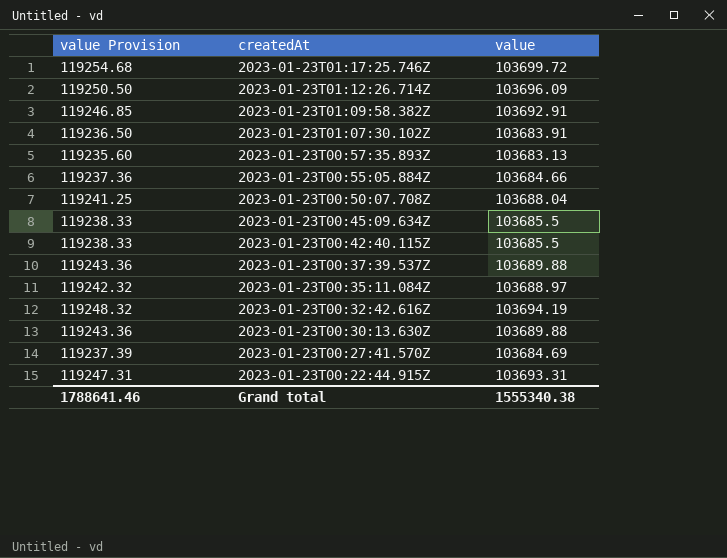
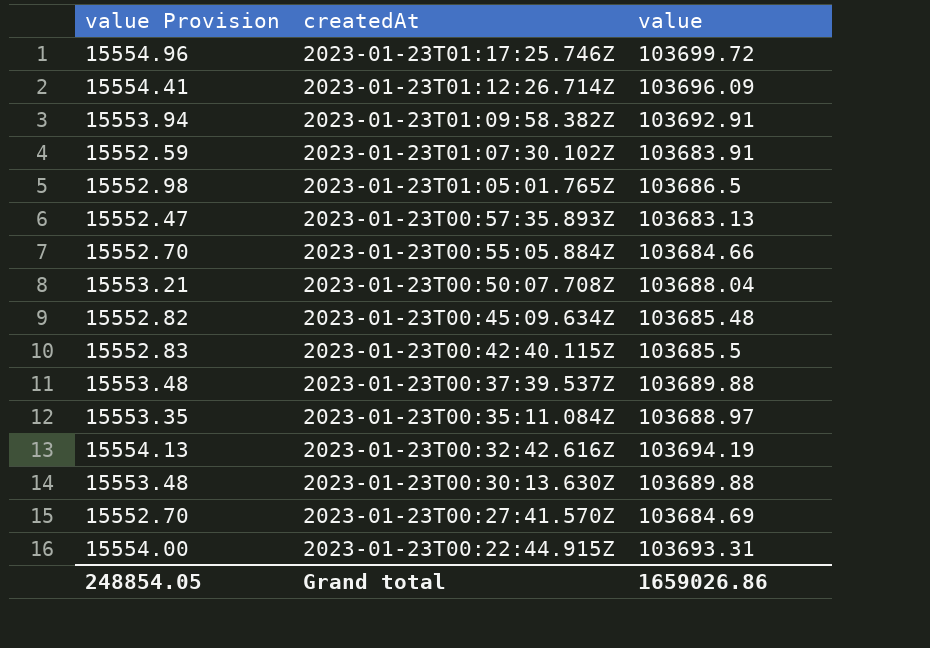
column value Provision | formula: [value] * 1.15 -> [value] * 0.15
row 2023-01-23T01:05:01.765Z: none -> 15552.98 | 103686.5
2023-01-23T00:45:09.634Z | value: 103685.5 -> 103685.48
Grand total | value Provision: 1788641.46 -> 248854.05
Grand total | value: 1555340.38 -> 1659026.86

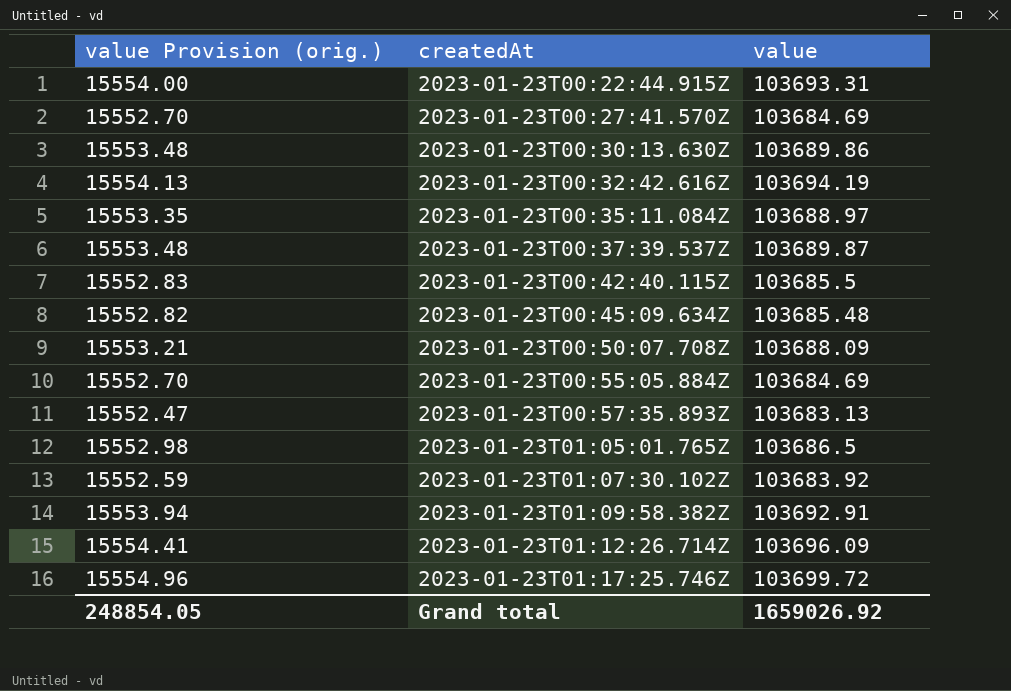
row order: createdAt descending -> createdAt ascending
column name: value Provision -> value Provision (orig.)
2023-01-23T00:30:13.630Z | value: 103689.88 -> 103689.86
2023-01-23T00:37:39.537Z | value: 103689.88 -> 103689.87
2023-01-23T00:50:07.708Z | value: 103688.04 -> 103688.09
2023-01-23T00:55:05.884Z | value: 103684.66 -> 103684.69
2023-01-23T01:07:30.102Z | value: 103683.91 -> 103683.92
Grand total | value: 1659026.86 -> 1659026.92

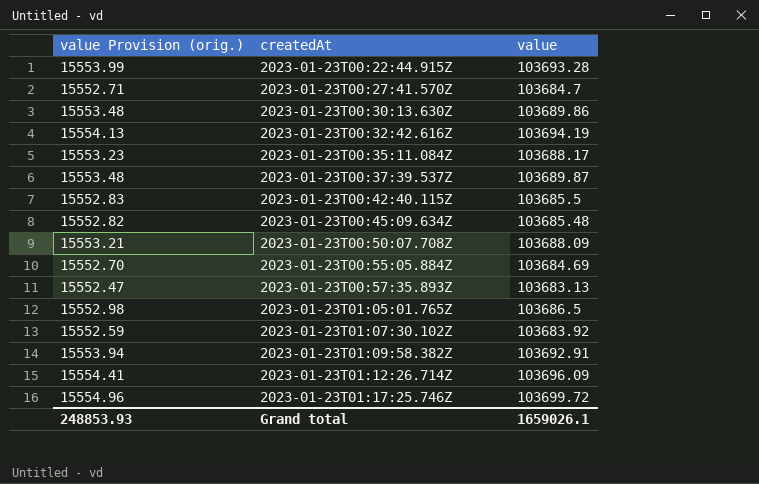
2023-01-23T00:22:44.915Z | value Provision (orig.): 15554.00 -> 15553.99
2023-01-23T00:22:44.915Z | value: 103693.31 -> 103693.28
2023-01-23T00:27:41.570Z | value Provision (orig.): 15552.70 -> 15552.71
2023-01-23T00:27:41.570Z | value: 103684.69 -> 103684.7
2023-01-23T00:35:11.084Z | value Provision (orig.): 15553.35 -> 15553.23
2023-01-23T00:35:11.084Z | value: 103688.97 -> 103688.17
Grand total | value Provision (orig.): 248854.05 -> 248853.93
Grand total | value: 1659026.92 -> 1659026.1

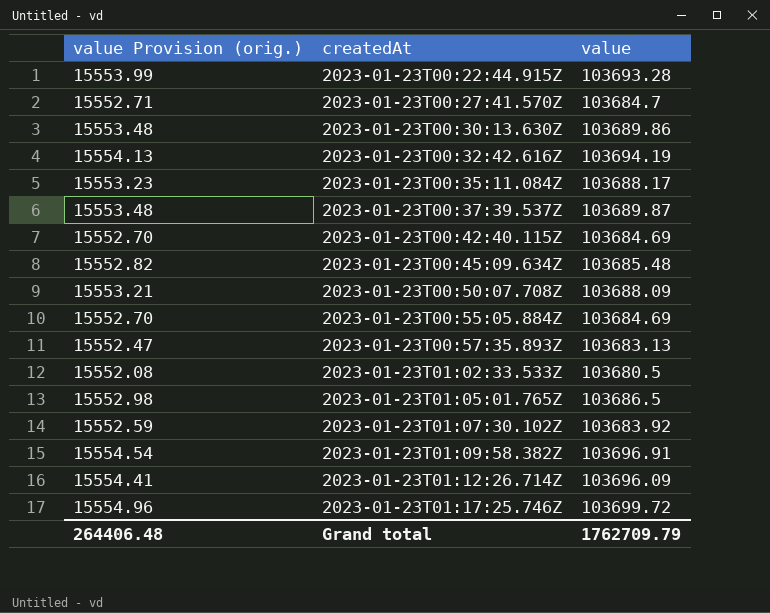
2023-01-23T00:42:40.115Z | value Provision (orig.): 15552.83 -> 15552.70
2023-01-23T00:42:40.115Z | value: 103685.5 -> 103684.69
row 2023-01-23T01:02:33.533Z: none -> 15552.08 | 103680.5
2023-01-23T01:09:58.382Z | value Provision (orig.): 15553.94 -> 15554.54
2023-01-23T01:09:58.382Z | value: 103692.91 -> 103696.91
Grand total | value Provision (orig.): 248853.93 -> 264406.48
Grand total | value: 1659026.1 -> 1762709.79

